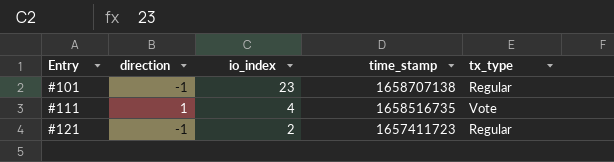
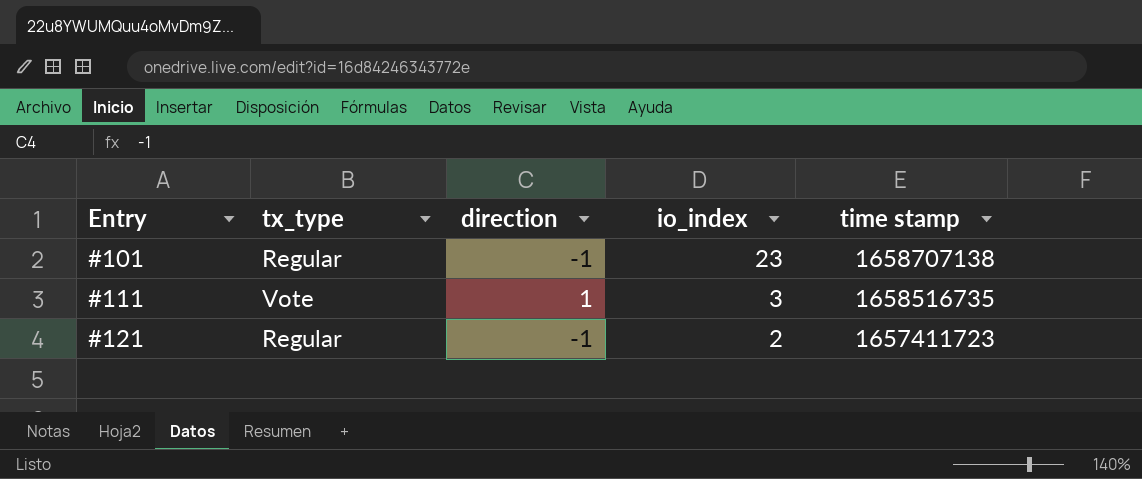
column tx_type | position: 5 -> 2
column name: time_stamp -> time stamp
#111 | io_index: 4 -> 3

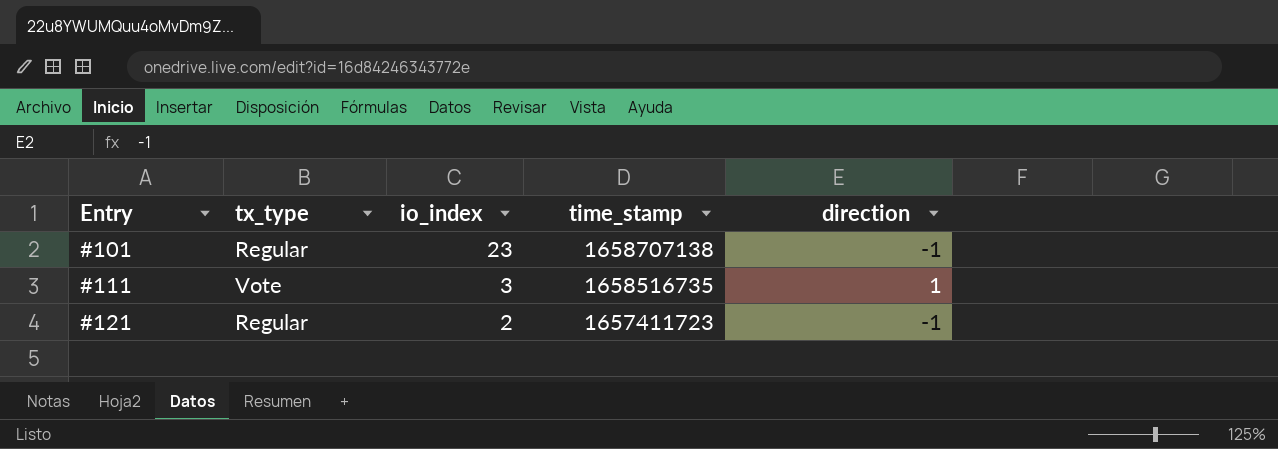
column name: time stamp -> time_stamp
column direction | position: 3 -> 5

